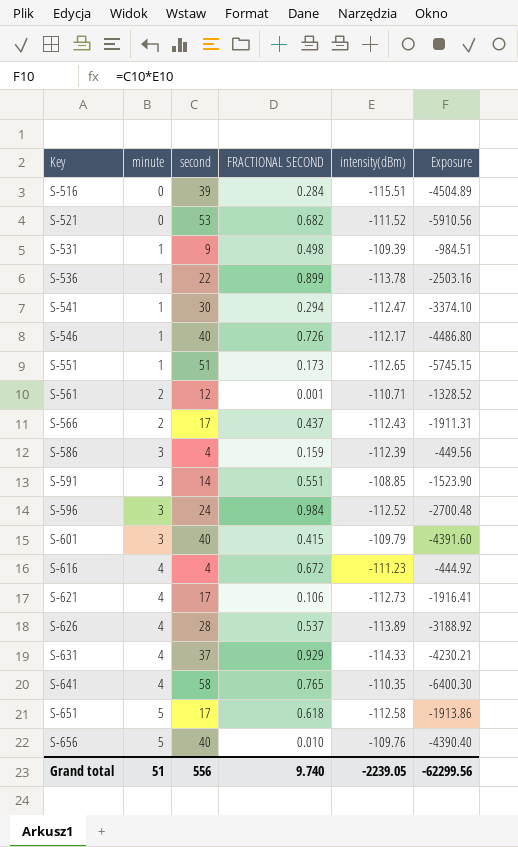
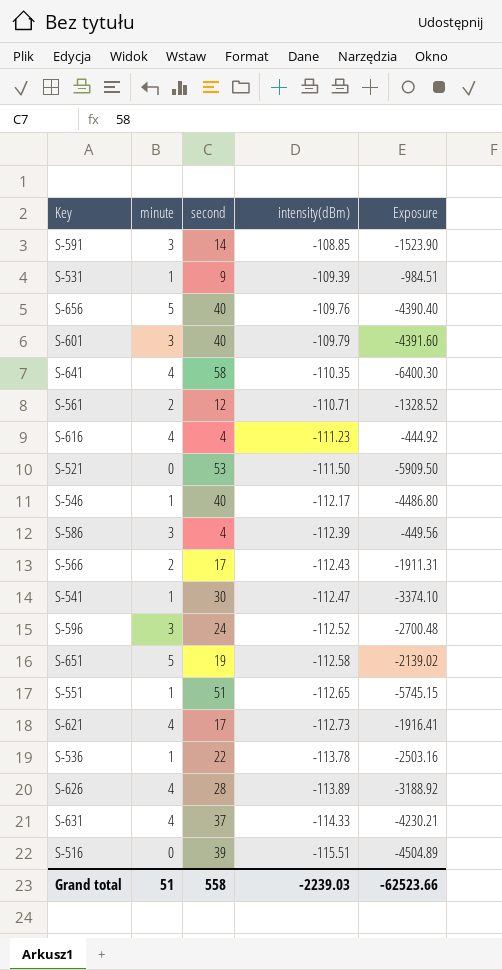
row order: Key ascending -> intensity(dBm) descending
column FRACTIONAL SECOND | position: 4 -> none
S-521 | intensity(dBm): -111.52 -> -111.50
S-521 | Exposure: -5910.56 -> -5909.50
S-651 | second: 17 -> 19
S-651 | Exposure: -1913.86 -> -2139.02
Grand total | second: 556 -> 558
Grand total | intensity(dBm): -2239.05 -> -2239.03
Grand total | Exposure: -62299.56 -> -62523.66

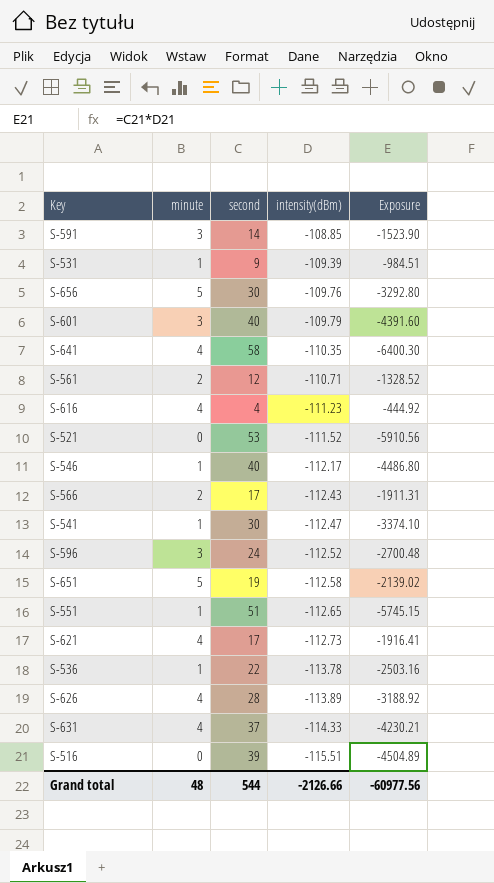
row S-586: 3 | 4 | -112.39 | -449.56 -> none
S-656 | second: 40 -> 30
S-656 | Exposure: -4390.40 -> -3292.80
S-521 | intensity(dBm): -111.50 -> -111.52
S-521 | Exposure: -5909.50 -> -5910.56
Grand total | minute: 51 -> 48
Grand total | second: 558 -> 544
Grand total | intensity(dBm): -2239.03 -> -2126.66
Grand total | Exposure: -62523.66 -> -60977.56

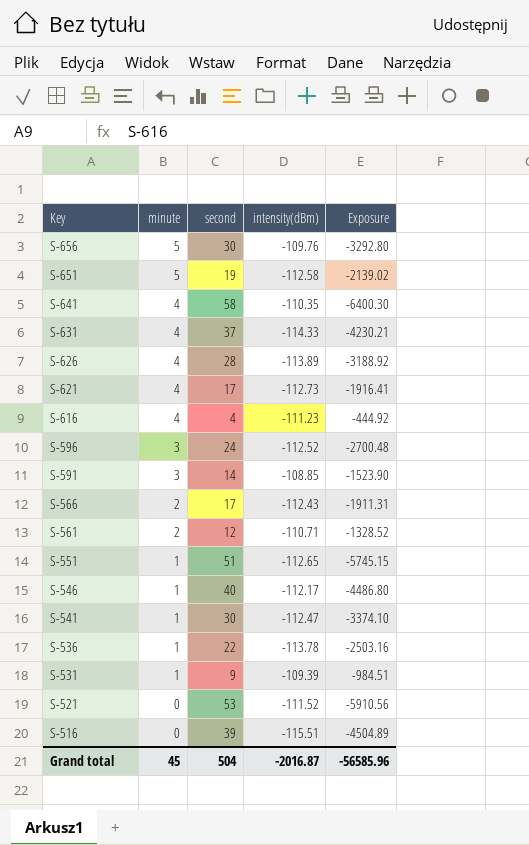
row order: intensity(dBm) descending -> Key descending
row S-601: 3 | 40 | -109.79 | -4391.60 -> none
Grand total | minute: 48 -> 45
Grand total | second: 544 -> 504
Grand total | intensity(dBm): -2126.66 -> -2016.87
Grand total | Exposure: -60977.56 -> -56585.96

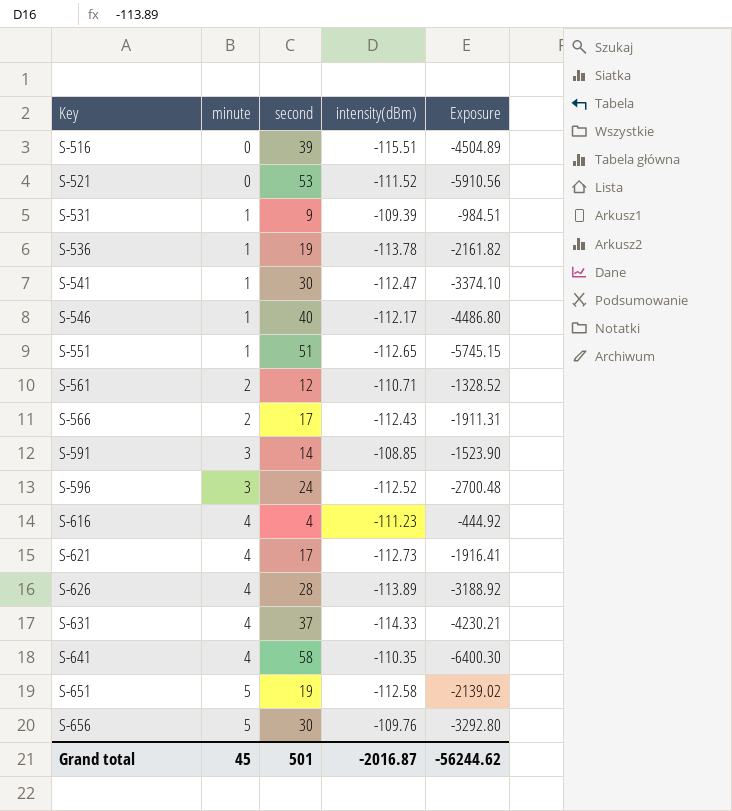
row order: Key descending -> Key ascending
S-536 | second: 22 -> 19
S-536 | Exposure: -2503.16 -> -2161.82
Grand total | second: 504 -> 501
Grand total | Exposure: -56585.96 -> -56244.62

